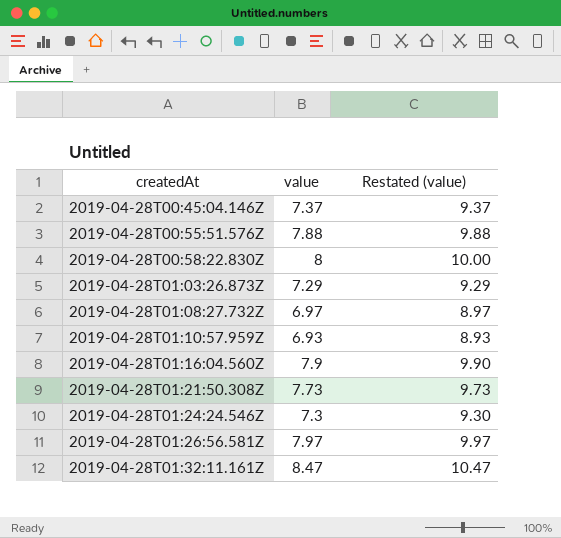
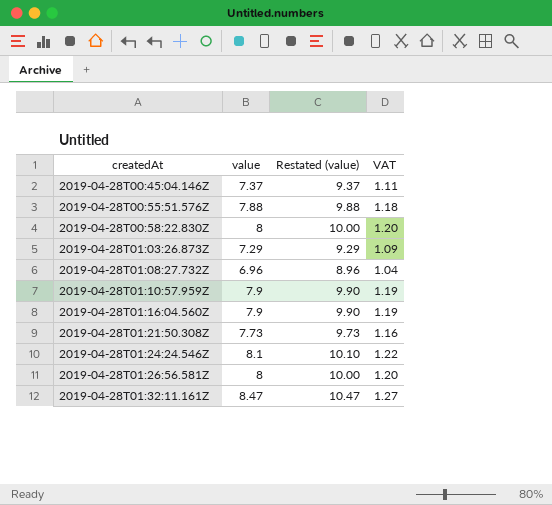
column VAT | formula: none -> [value] * 0.15
2019-04-28T01:08:27.732Z | value: 6.97 -> 6.96
2019-04-28T01:08:27.732Z | Restated (value): 8.97 -> 8.96
2019-04-28T01:10:57.959Z | value: 6.93 -> 7.9
2019-04-28T01:10:57.959Z | Restated (value): 8.93 -> 9.90
2019-04-28T01:24:24.546Z | value: 7.3 -> 8.1
2019-04-28T01:24:24.546Z | Restated (value): 9.30 -> 10.10
2019-04-28T01:26:56.581Z | value: 7.97 -> 8
2019-04-28T01:26:56.581Z | Restated (value): 9.97 -> 10.00

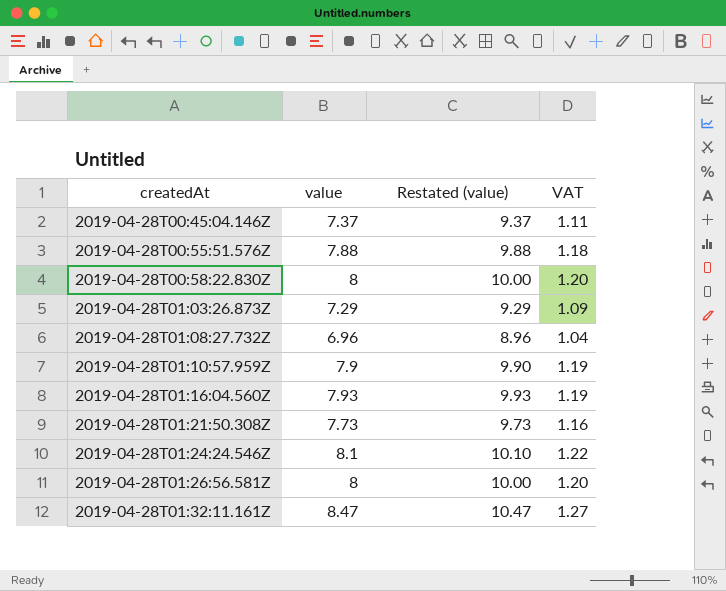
2019-04-28T01:16:04.560Z | value: 7.9 -> 7.93
2019-04-28T01:16:04.560Z | Restated (value): 9.90 -> 9.93

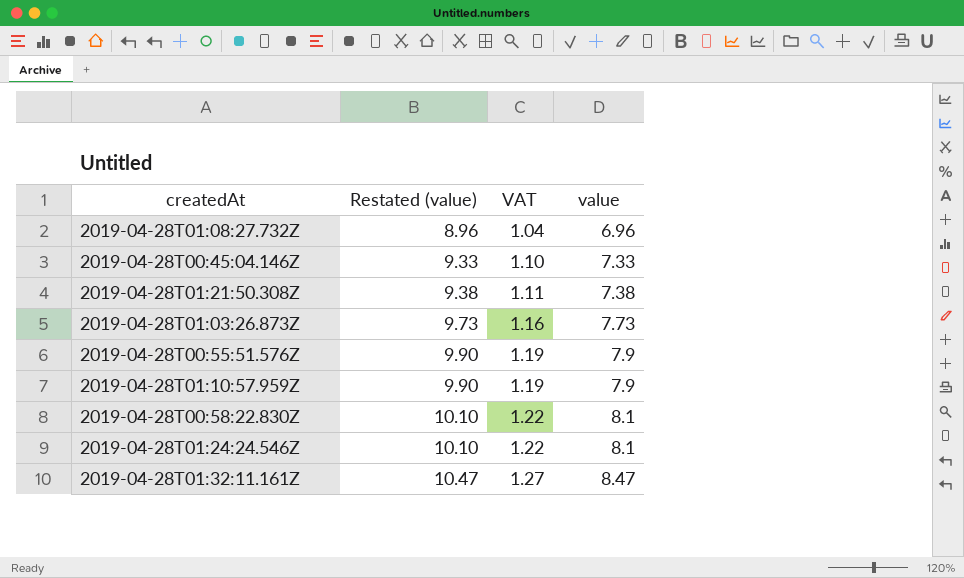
row order: createdAt ascending -> Restated (value) ascending
column value | position: 2 -> 4
row 2019-04-28T01:16:04.560Z: 7.93 | 9.93 | 1.19 -> none
row 2019-04-28T01:26:56.581Z: 8 | 10.00 | 1.20 -> none
2019-04-28T00:45:04.146Z | Restated (value): 9.37 -> 9.33
2019-04-28T00:45:04.146Z | VAT: 1.11 -> 1.10
2019-04-28T00:45:04.146Z | value: 7.37 -> 7.33
2019-04-28T01:21:50.308Z | Restated (value): 9.73 -> 9.38
2019-04-28T01:21:50.308Z | VAT: 1.16 -> 1.11
2019-04-28T01:21:50.308Z | value: 7.73 -> 7.38
2019-04-28T01:03:26.873Z | Restated (value): 9.29 -> 9.73
2019-04-28T01:03:26.873Z | VAT: 1.09 -> 1.16
2019-04-28T01:03:26.873Z | value: 7.29 -> 7.73
2019-04-28T00:55:51.576Z | Restated (value): 9.88 -> 9.90
2019-04-28T00:55:51.576Z | VAT: 1.18 -> 1.19
2019-04-28T00:55:51.576Z | value: 7.88 -> 7.9
2019-04-28T00:58:22.830Z | Restated (value): 10.00 -> 10.10
2019-04-28T00:58:22.830Z | VAT: 1.20 -> 1.22
2019-04-28T00:58:22.830Z | value: 8 -> 8.1

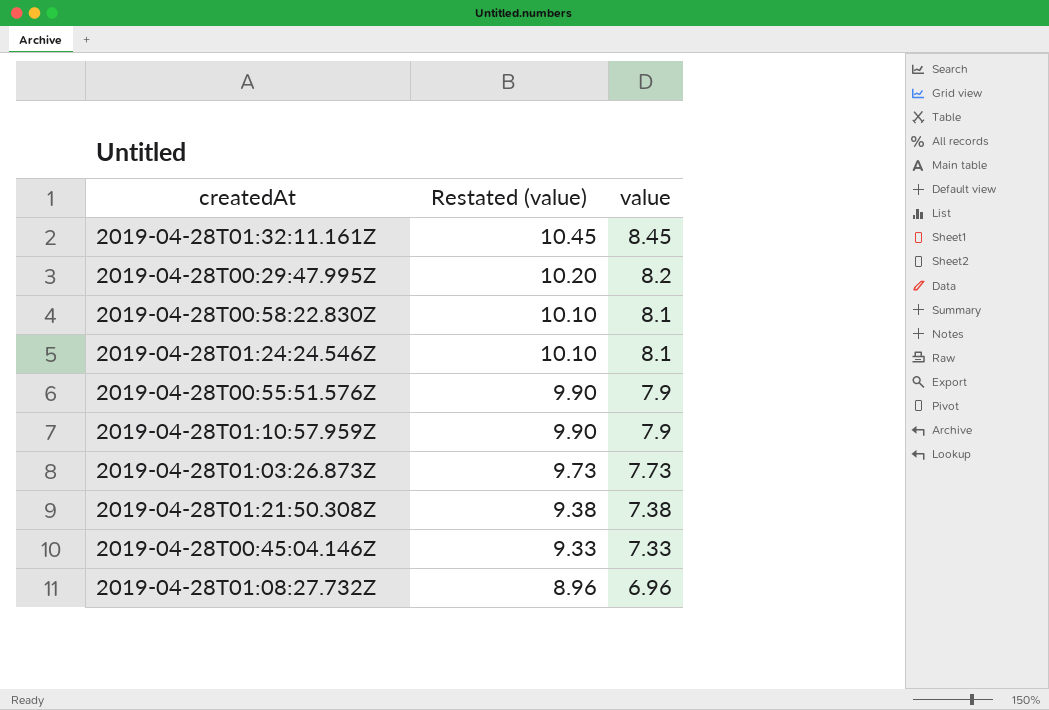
row order: Restated (value) ascending -> Restated (value) descending
column VAT | formula: [value] * 0.15 -> none
2019-04-28T01:32:11.161Z | Restated (value): 10.47 -> 10.45
2019-04-28T01:32:11.161Z | value: 8.47 -> 8.45
row 2019-04-28T00:29:47.995Z: none -> 10.20 | 8.2

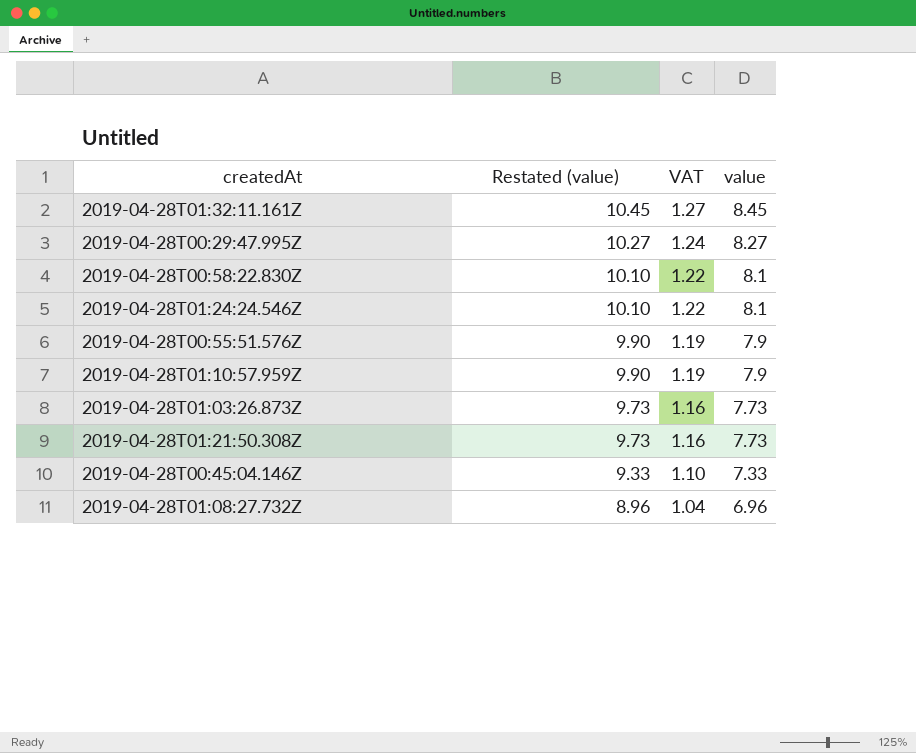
column VAT | formula: none -> [value] * 0.15
2019-04-28T00:29:47.995Z | Restated (value): 10.20 -> 10.27
2019-04-28T00:29:47.995Z | value: 8.2 -> 8.27
2019-04-28T01:21:50.308Z | Restated (value): 9.38 -> 9.73
2019-04-28T01:21:50.308Z | value: 7.38 -> 7.73

